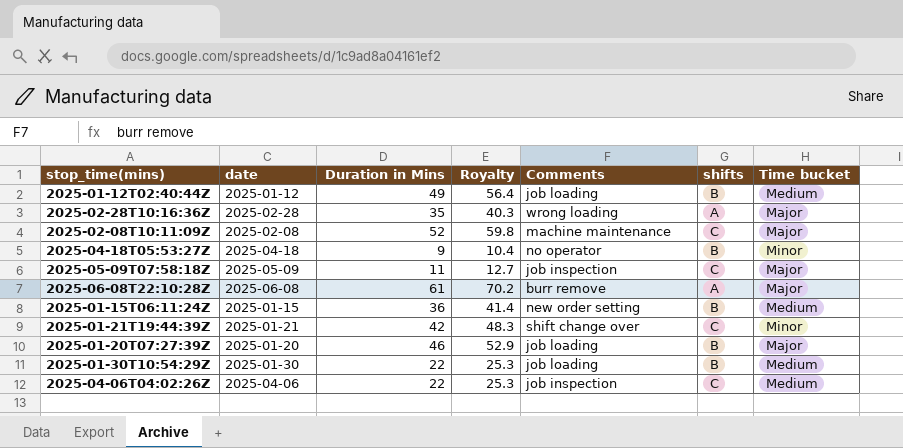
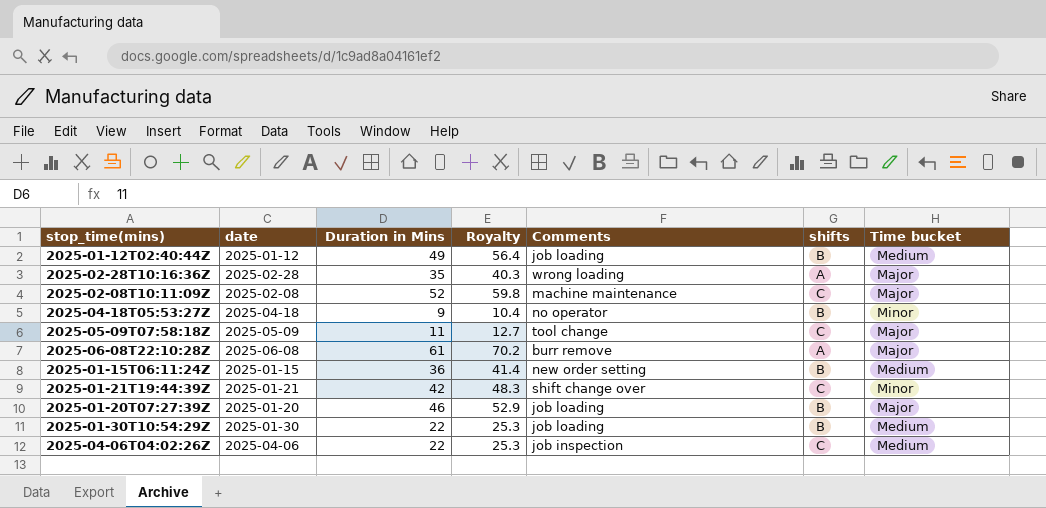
2025-05-09T07:58:18Z | Comments: job inspection -> tool change

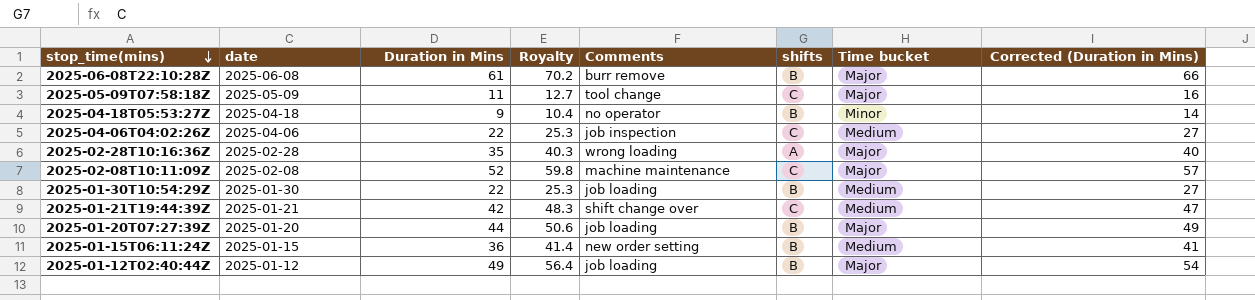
row order: none -> stop_time(mins) descending
column Corrected (Duration in Mins) | formula: none -> [Duration in Mins] + 5
2025-06-08T22:10:28Z | shifts: A -> B
2025-01-21T19:44:39Z | Time bucket: Minor -> Medium
2025-01-20T07:27:39Z | Duration in Mins: 46 -> 44
2025-01-20T07:27:39Z | Royalty: 52.9 -> 50.6
2025-01-12T02:40:44Z | Time bucket: Medium -> Major

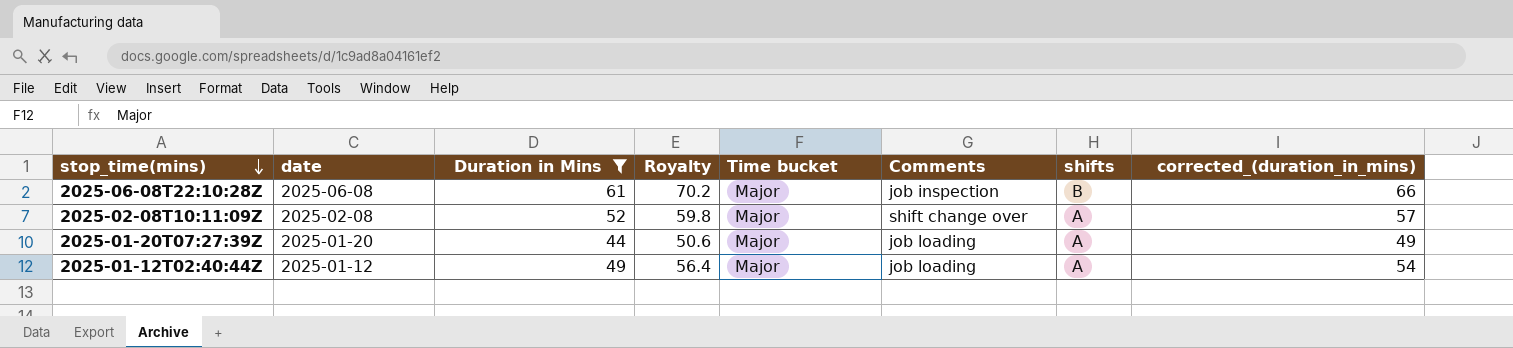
filter: none -> Duration in Mins >= 44
column Time bucket | position: 7 -> 5
column name: Corrected (Duration in Mins) -> corrected_(duration_in_mins)
2025-06-08T22:10:28Z | Comments: burr remove -> job inspection
2025-02-08T10:11:09Z | Comments: machine maintenance -> shift change over
2025-02-08T10:11:09Z | shifts: C -> A
2025-01-20T07:27:39Z | shifts: B -> A
2025-01-12T02:40:44Z | shifts: B -> A

